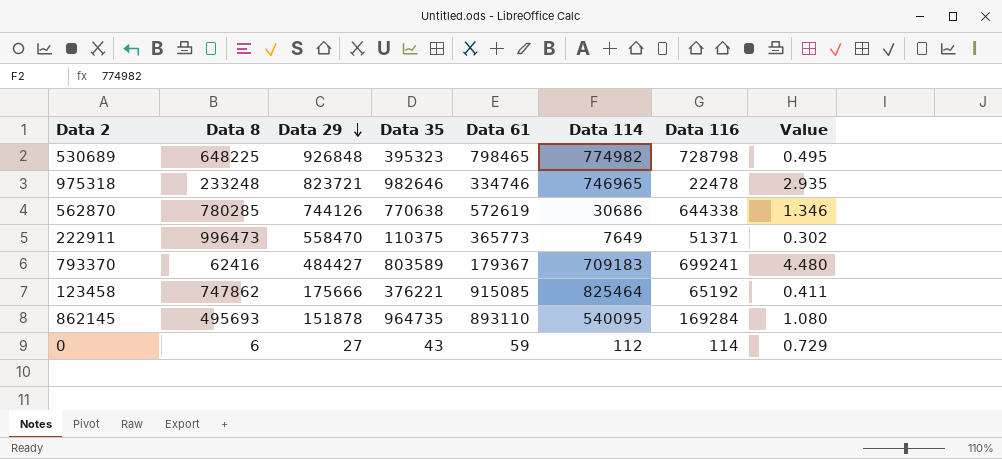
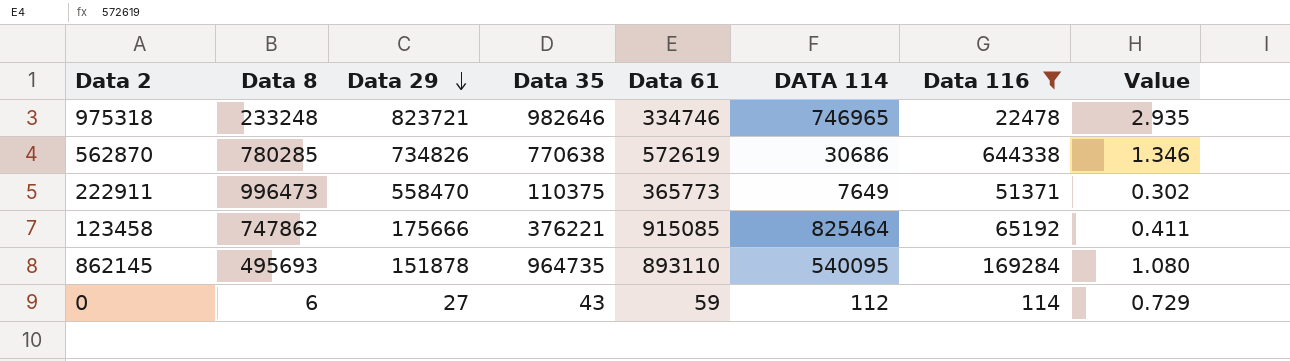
filter: none -> Data 116 <= 644338
column name: Data 114 -> DATA 114
562870 | Data 29: 744126 -> 734826

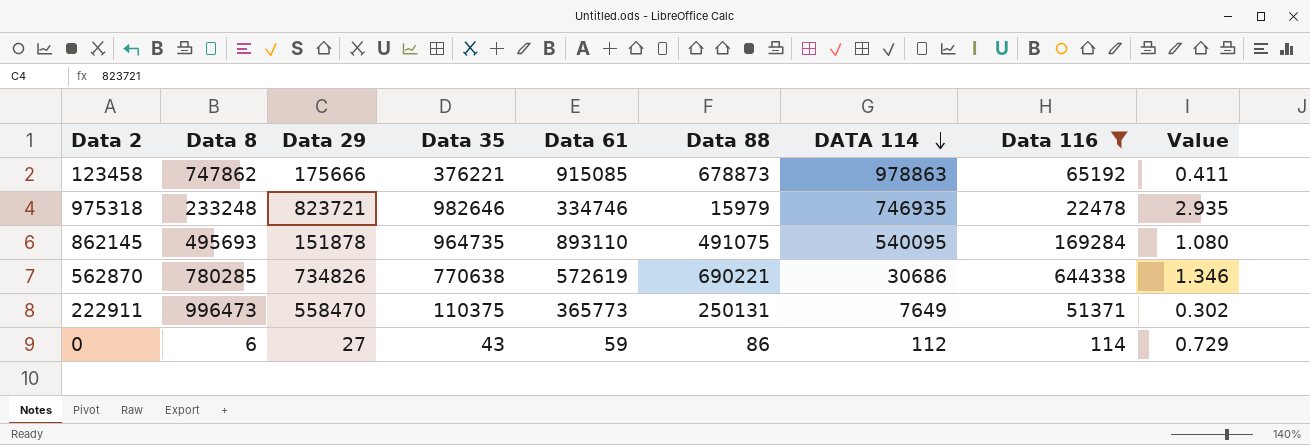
row order: Data 29 descending -> DATA 114 descending
column Data 88 | position: none -> 6
123458 | DATA 114: 825464 -> 978863
975318 | DATA 114: 746965 -> 746935

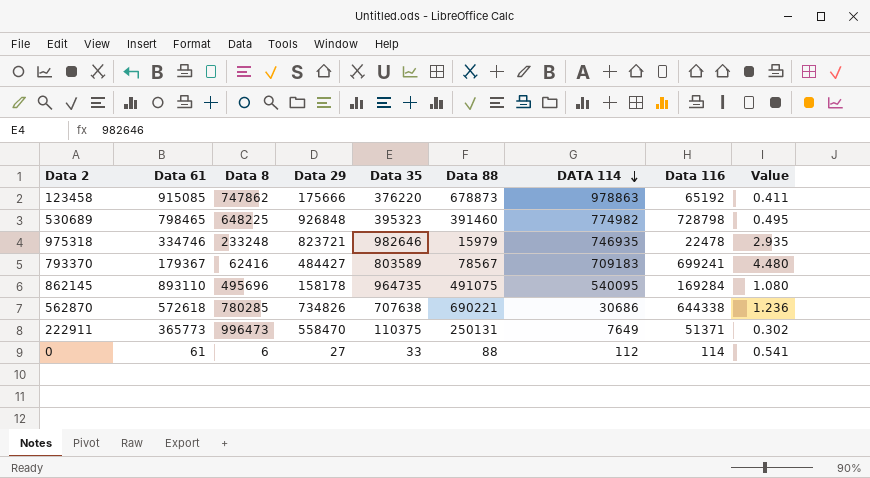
filter: Data 116 <= 644338 -> none
column Data 61 | position: 5 -> 2
123458 | Data 35: 376221 -> 376220
862145 | Data 8: 495693 -> 495696
862145 | Data 29: 151878 -> 158178
562870 | Data 61: 572619 -> 572618
562870 | Data 35: 770638 -> 707638
562870 | Value: 1.346 -> 1.236
0 | Data 61: 59 -> 61
0 | Data 35: 43 -> 33
0 | Data 88: 86 -> 88
0 | Value: 0.729 -> 0.541

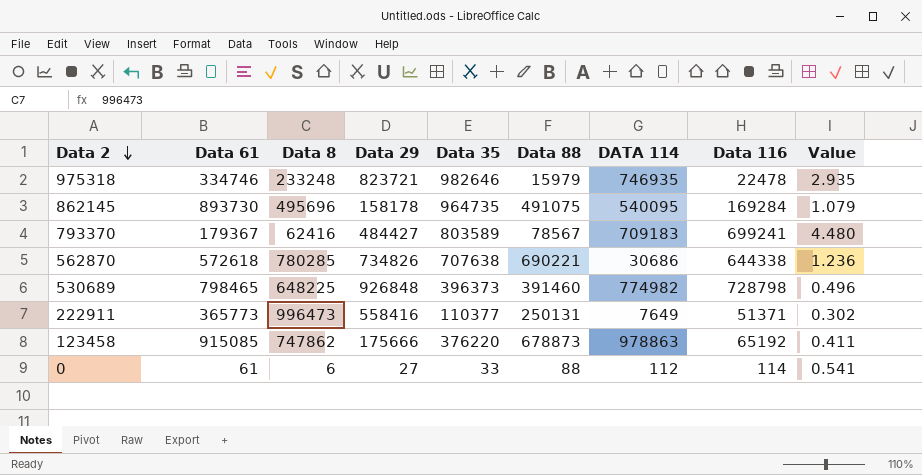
row order: DATA 114 descending -> Data 2 descending
862145 | Data 61: 893110 -> 893730
862145 | Value: 1.080 -> 1.079
530689 | Data 35: 395323 -> 396373
530689 | Value: 0.495 -> 0.496
222911 | Data 29: 558470 -> 558416
222911 | Data 35: 110375 -> 110377

